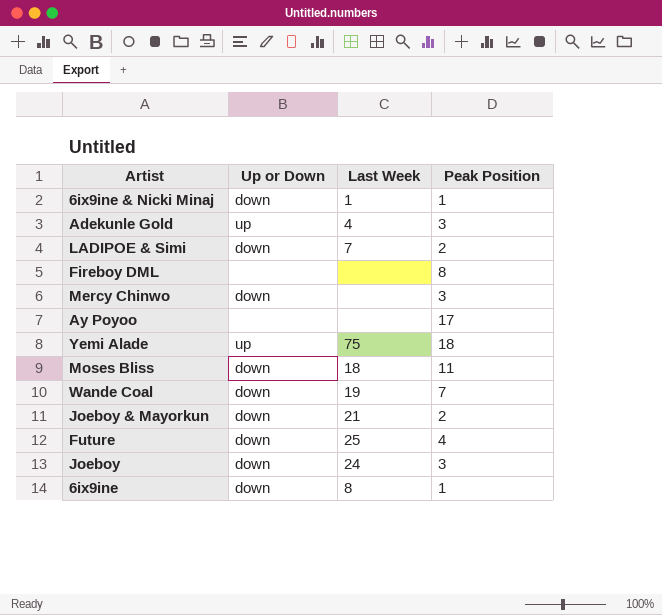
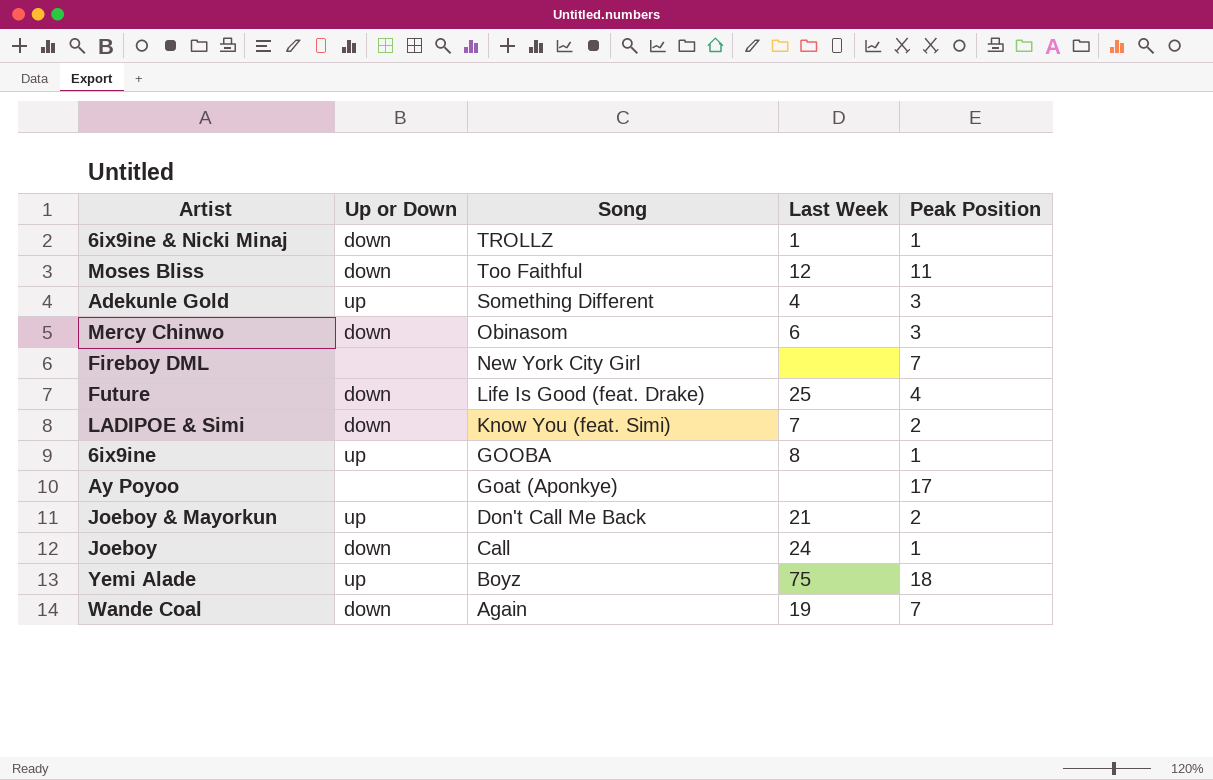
row order: none -> Song descending
column Song | position: none -> 3
Moses Bliss | Last Week: 18 -> 12
Mercy Chinwo | Last Week: none -> 6
Fireboy DML | Peak Position: 8 -> 7
6ix9ine | Up or Down: down -> up
Joeboy & Mayorkun | Up or Down: down -> up
Joeboy | Peak Position: 3 -> 1

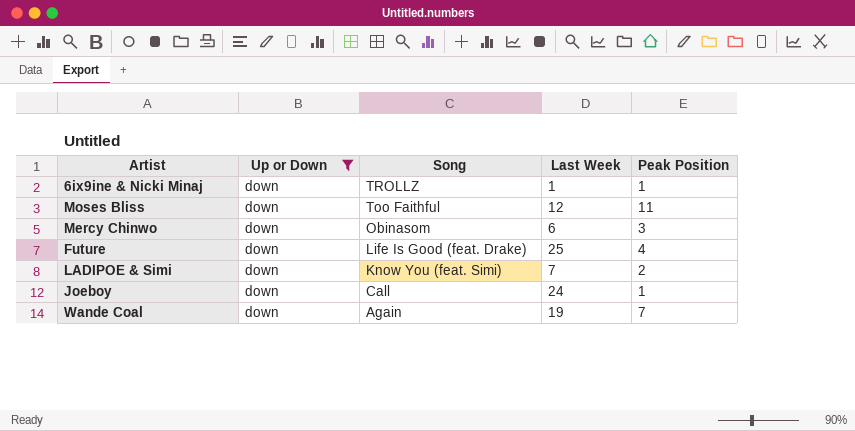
filter: none -> Up or Down = down

